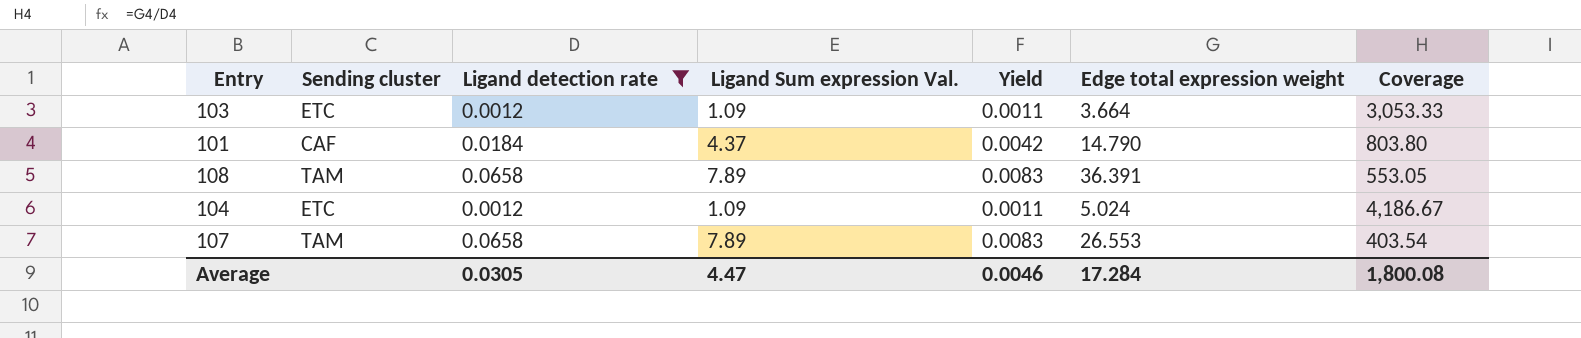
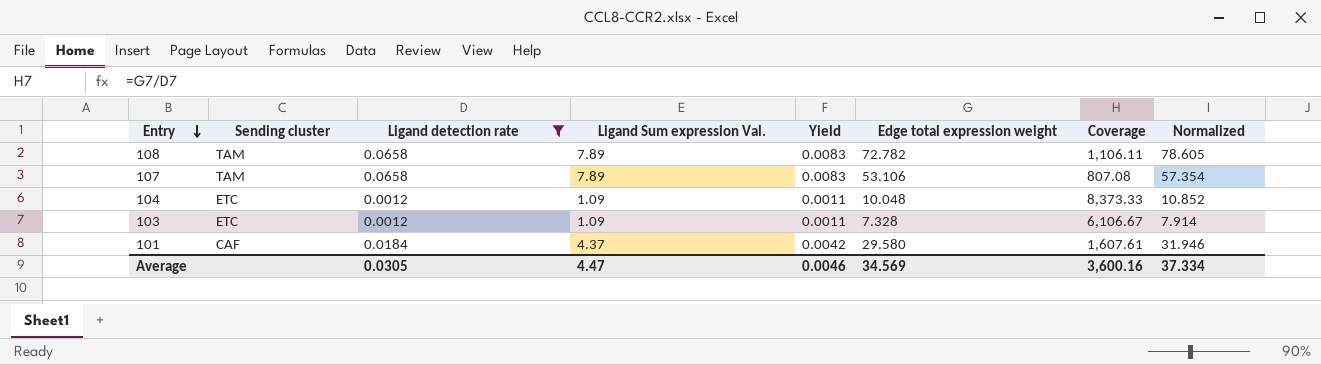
row order: none -> Entry descending
column Normalized | formula: none -> [Edge total expression weight] * 1.08
108 | Edge total expression weight: 36.391 -> 72.782
108 | Coverage: 553.05 -> 1,106.11
107 | Edge total expression weight: 26.553 -> 53.106
107 | Coverage: 403.54 -> 807.08
104 | Edge total expression weight: 5.024 -> 10.048
104 | Coverage: 4,186.67 -> 8,373.33
103 | Edge total expression weight: 3.664 -> 7.328
103 | Coverage: 3,053.33 -> 6,106.67
101 | Edge total expression weight: 14.790 -> 29.580
101 | Coverage: 803.80 -> 1,607.61
Average | Edge total expression weight: 17.284 -> 34.569
Average | Coverage: 1,800.08 -> 3,600.16

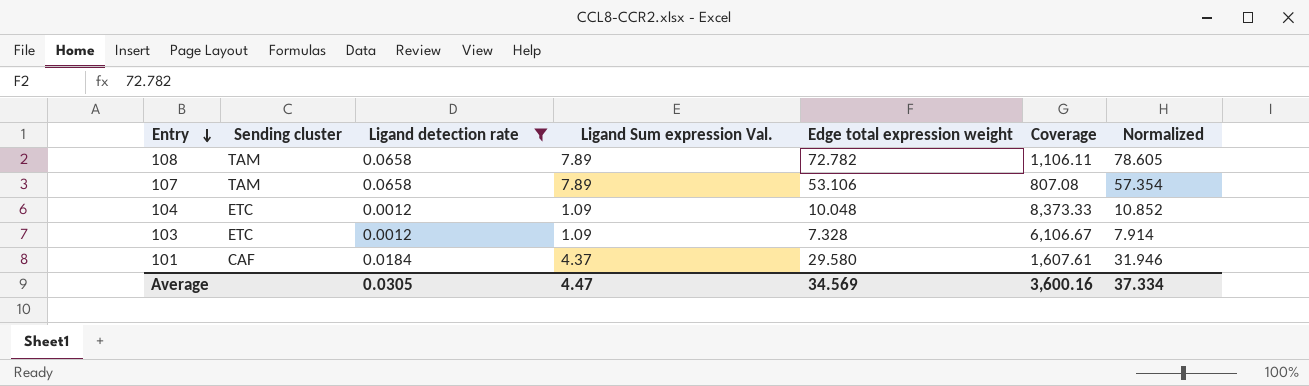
column Yield | formula: [Ligand detection rate] / [Ligand Sum expression Val.] -> none

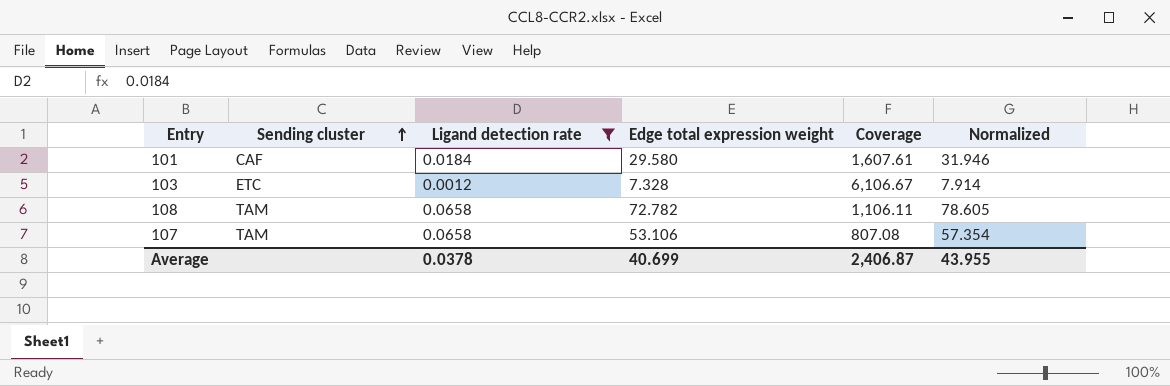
row order: Entry descending -> Sending cluster ascending
column Ligand Sum expression Val. | position: 4 -> none
row 104: ETC | 0.0012 | 1.09 | 10.048 | 8,373.33 | 10.852 -> none
Average | Ligand detection rate: 0.0305 -> 0.0378
Average | Edge total expression weight: 34.569 -> 40.699
Average | Coverage: 3,600.16 -> 2,406.87
Average | Normalized: 37.334 -> 43.955

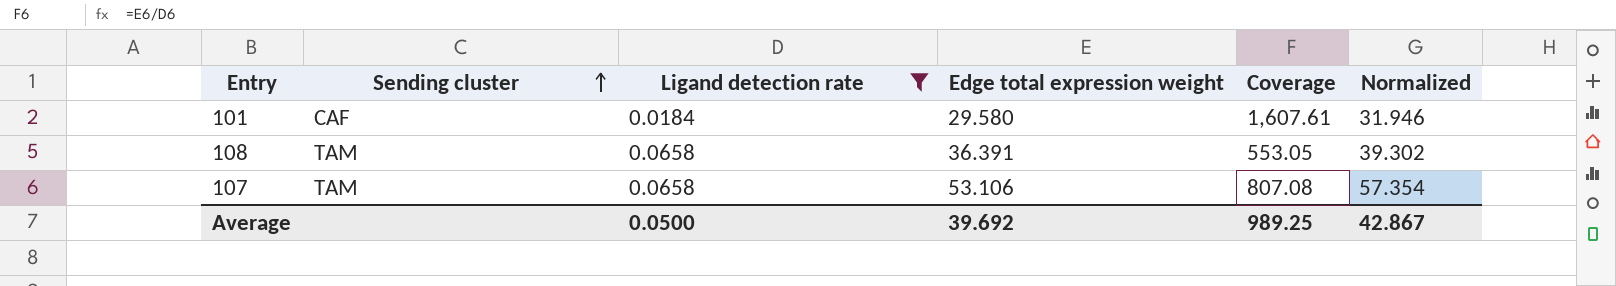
row 103: ETC | 0.0012 | 7.328 | 6,106.67 | 7.914 -> none
108 | Edge total expression weight: 72.782 -> 36.391
108 | Coverage: 1,106.11 -> 553.05
108 | Normalized: 78.605 -> 39.302
Average | Ligand detection rate: 0.0378 -> 0.0500
Average | Edge total expression weight: 40.699 -> 39.692
Average | Coverage: 2,406.87 -> 989.25
Average | Normalized: 43.955 -> 42.867

